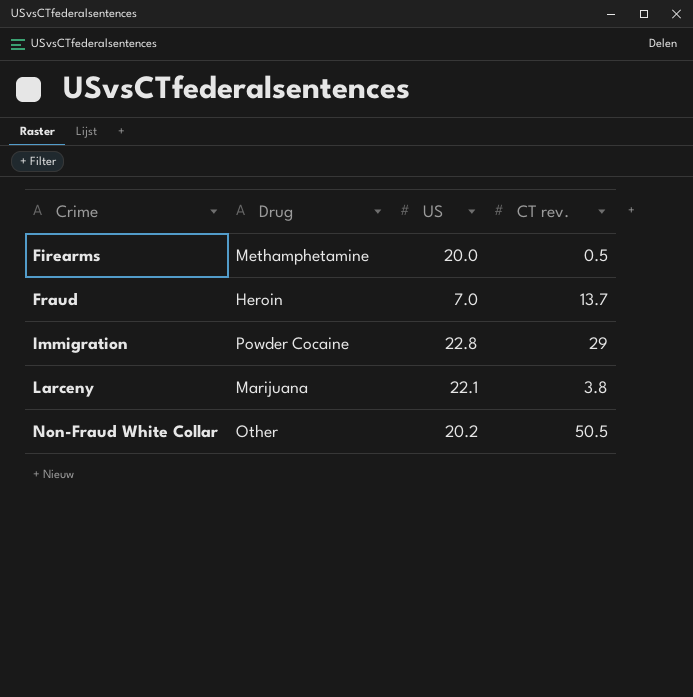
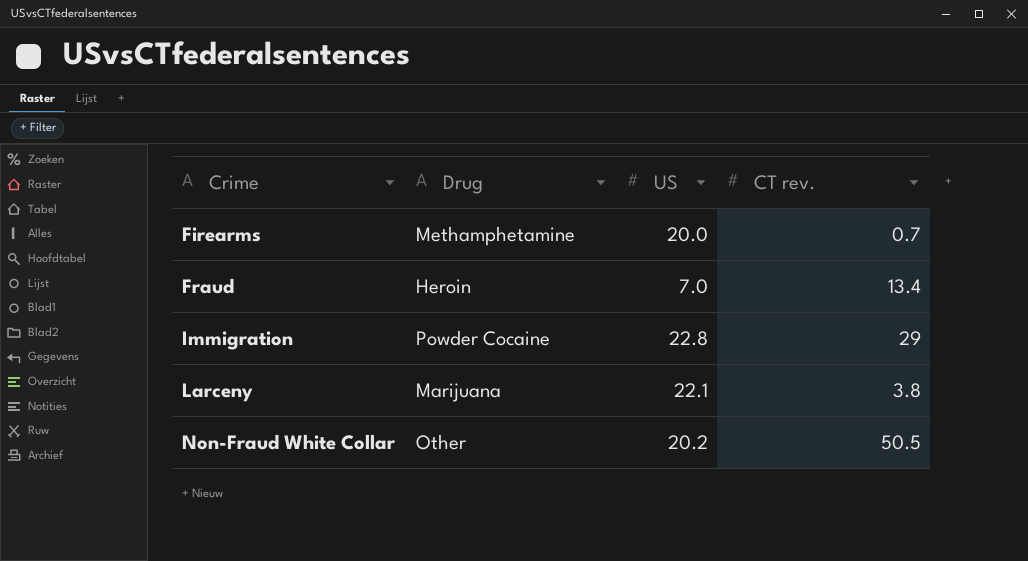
Firearms | CT rev.: 0.5 -> 0.7
Fraud | CT rev.: 13.7 -> 13.4

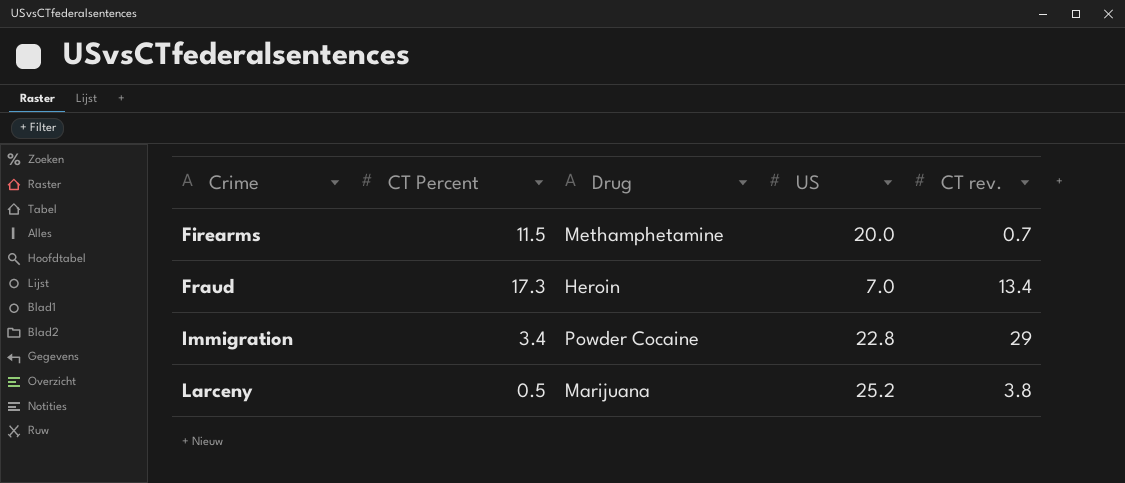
column CT Percent | position: none -> 2
row Non-Fraud White Collar: Other | 20.2 | 50.5 -> none
Larceny | US: 22.1 -> 25.2

